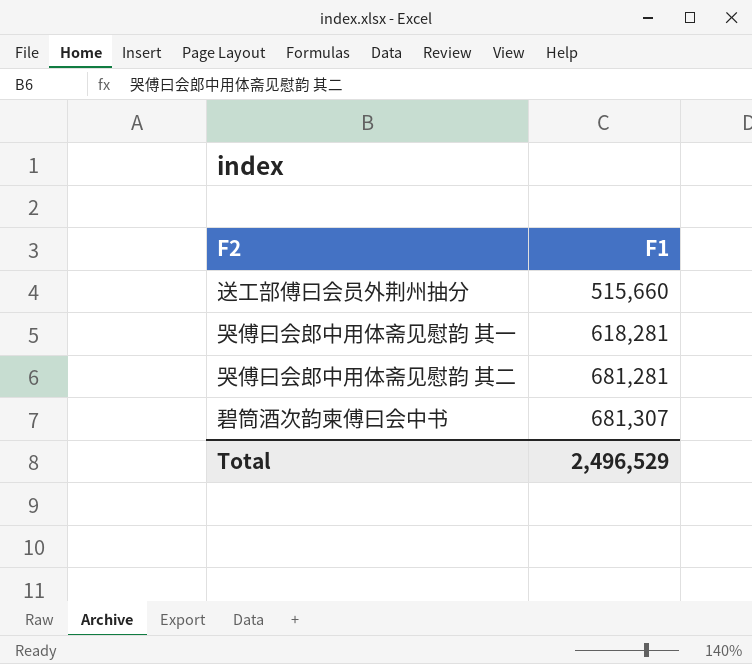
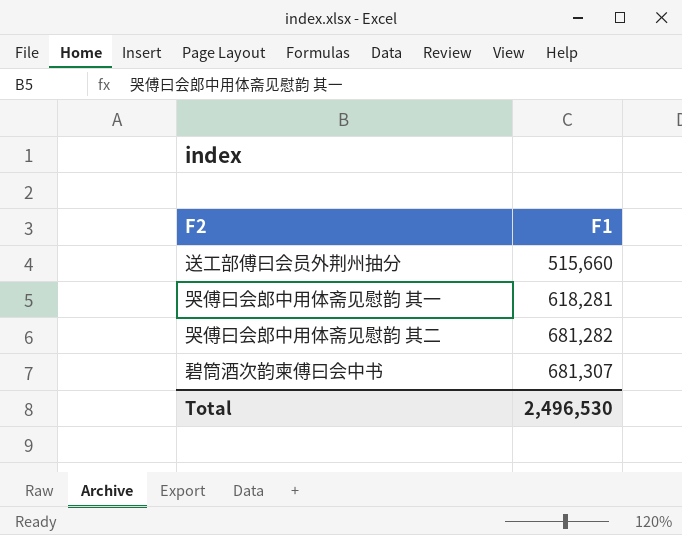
哭傅曰会郎中用体斋见慰韵 其二 | F1: 681,281 -> 681,282
Total | F1: 2,496,529 -> 2,496,530

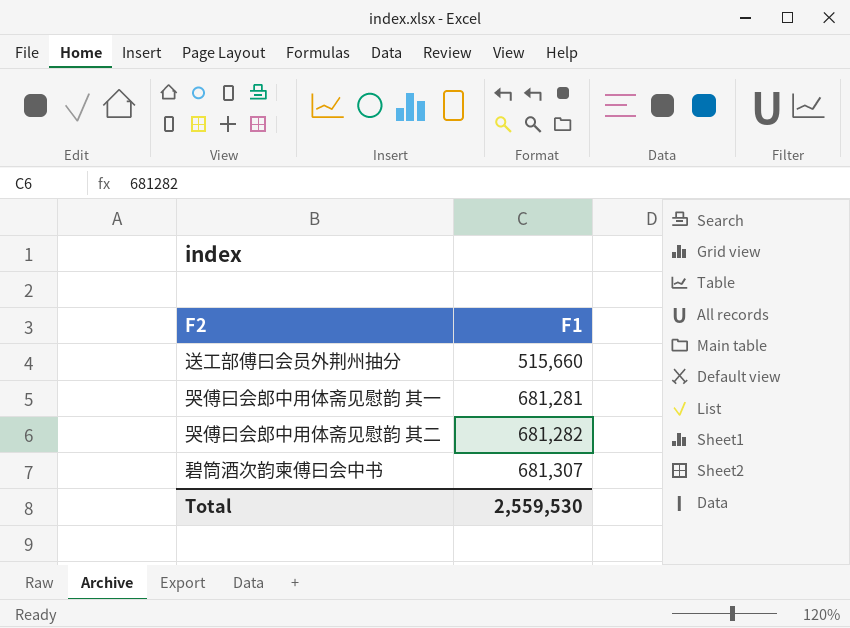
哭傅曰会郎中用体斋见慰韵 其一 | F1: 618,281 -> 681,281
Total | F1: 2,496,530 -> 2,559,530

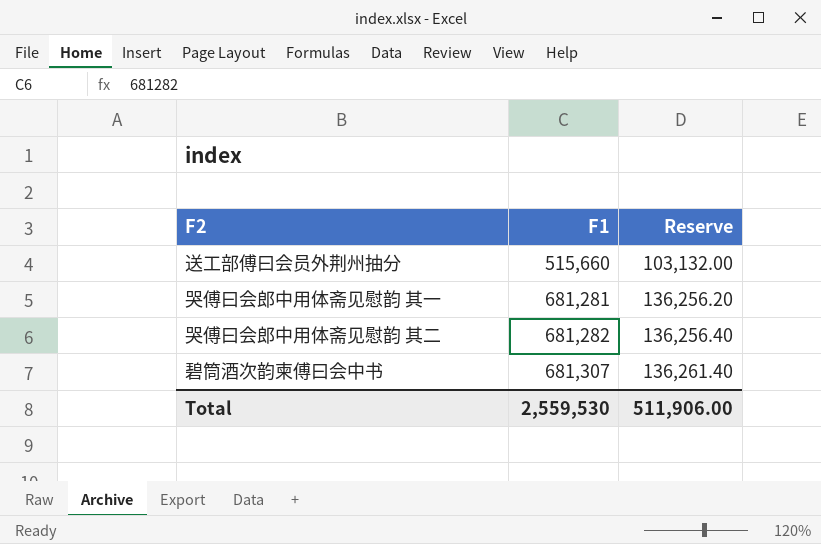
column Reserve | formula: none -> [F1] * 0.2

